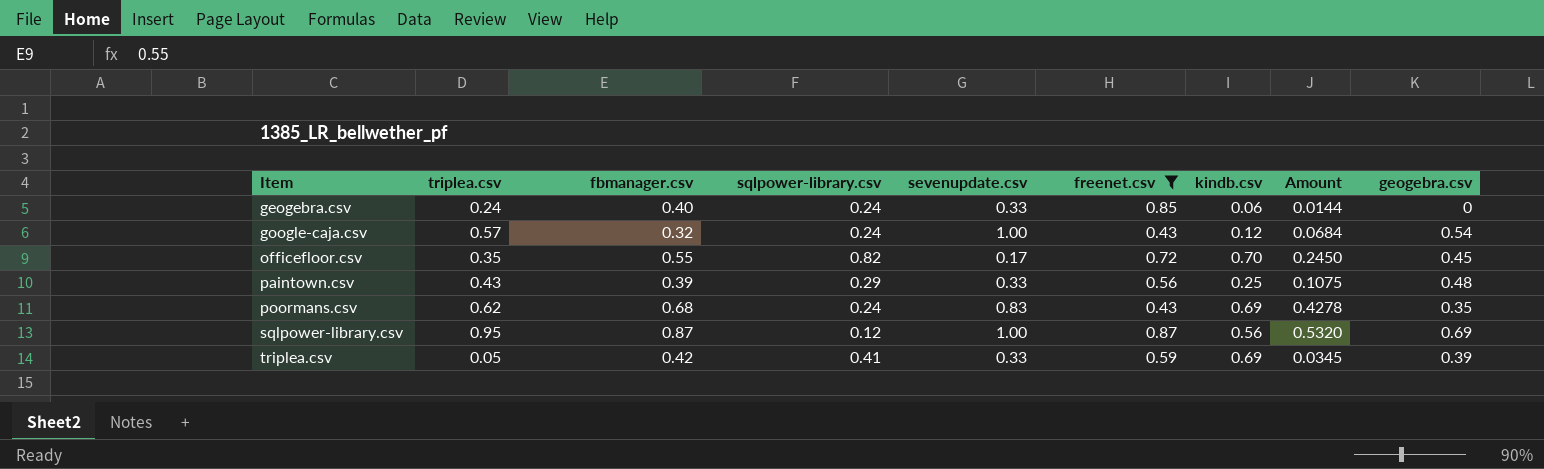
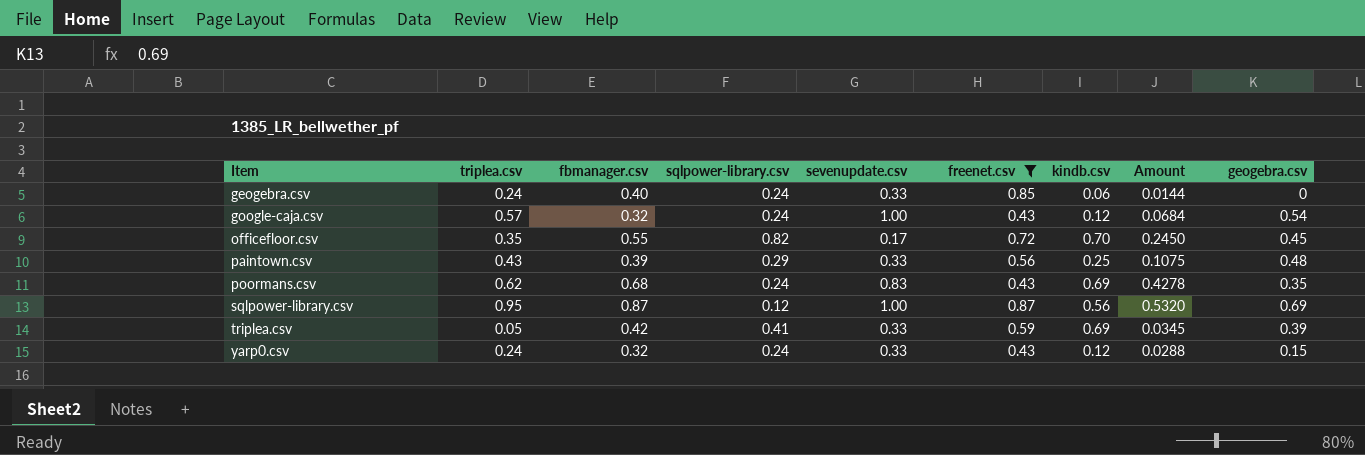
row yarp0.csv: none -> 0.24 | 0.32 | 0.24 | 0.33 | 0.43 | 0.12 | 0.0288 | 0.15

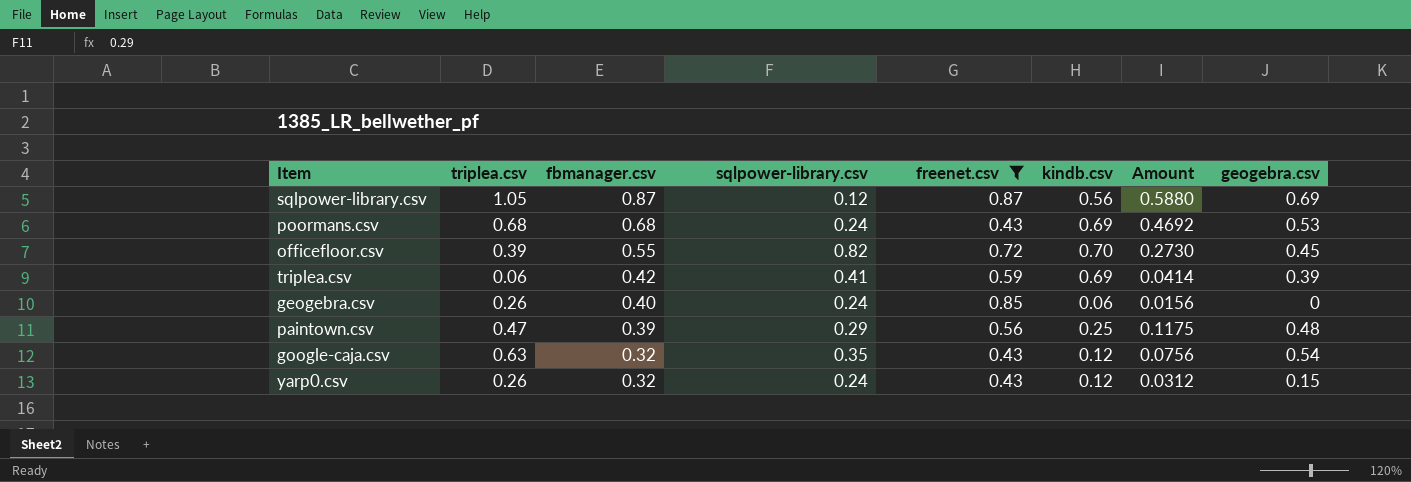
row order: Item ascending -> fbmanager.csv descending
column sevenupdate.csv | position: 5 -> none
sqlpower-library.csv | triplea.csv: 0.95 -> 1.05
sqlpower-library.csv | Amount: 0.5320 -> 0.5880
poormans.csv | triplea.csv: 0.62 -> 0.68
poormans.csv | Amount: 0.4278 -> 0.4692
poormans.csv | geogebra.csv: 0.35 -> 0.53
officefloor.csv | triplea.csv: 0.35 -> 0.39
officefloor.csv | Amount: 0.2450 -> 0.2730
triplea.csv | triplea.csv: 0.05 -> 0.06
triplea.csv | Amount: 0.0345 -> 0.0414
geogebra.csv | triplea.csv: 0.24 -> 0.26
geogebra.csv | Amount: 0.0144 -> 0.0156
paintown.csv | triplea.csv: 0.43 -> 0.47
paintown.csv | Amount: 0.1075 -> 0.1175
google-caja.csv | triplea.csv: 0.57 -> 0.63
google-caja.csv | sqlpower-library.csv: 0.24 -> 0.35
google-caja.csv | Amount: 0.0684 -> 0.0756
yarp0.csv | triplea.csv: 0.24 -> 0.26
yarp0.csv | Amount: 0.0288 -> 0.0312

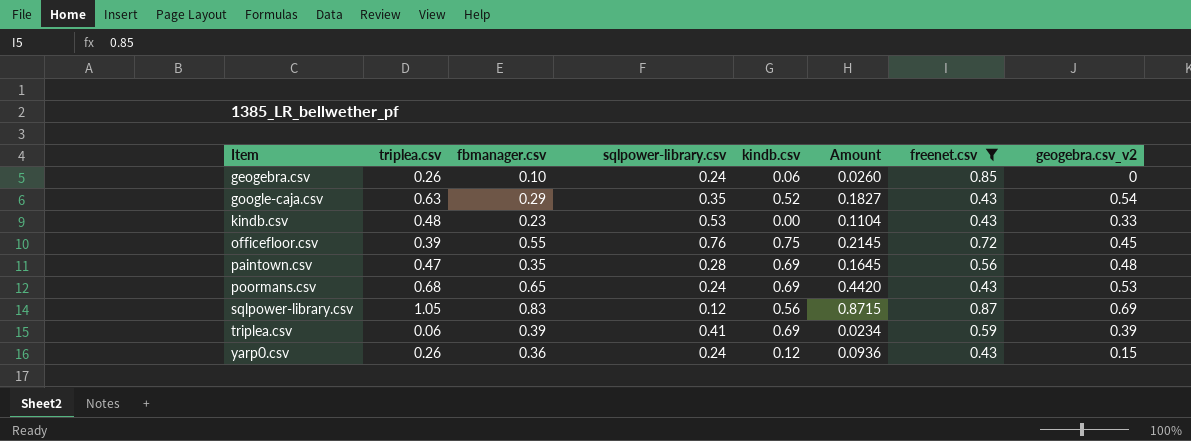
row order: fbmanager.csv descending -> Item ascending
column Amount | formula: [triplea.csv] * [kindb.csv] -> [triplea.csv] * [fbmanager.csv]
column freenet.csv | position: 5 -> 7
column name: geogebra.csv -> geogebra.csv_v2
geogebra.csv | fbmanager.csv: 0.40 -> 0.10
google-caja.csv | fbmanager.csv: 0.32 -> 0.29
google-caja.csv | kindb.csv: 0.12 -> 0.52
row kindb.csv: none -> 0.48 | 0.23 | 0.53 | 0.00 | 0.1104 | 0.43 | 0.33
officefloor.csv | sqlpower-library.csv: 0.82 -> 0.76
officefloor.csv | kindb.csv: 0.70 -> 0.75
paintown.csv | fbmanager.csv: 0.39 -> 0.35
paintown.csv | sqlpower-library.csv: 0.29 -> 0.28
paintown.csv | kindb.csv: 0.25 -> 0.69
poormans.csv | fbmanager.csv: 0.68 -> 0.65
sqlpower-library.csv | fbmanager.csv: 0.87 -> 0.83
triplea.csv | fbmanager.csv: 0.42 -> 0.39
yarp0.csv | fbmanager.csv: 0.32 -> 0.36

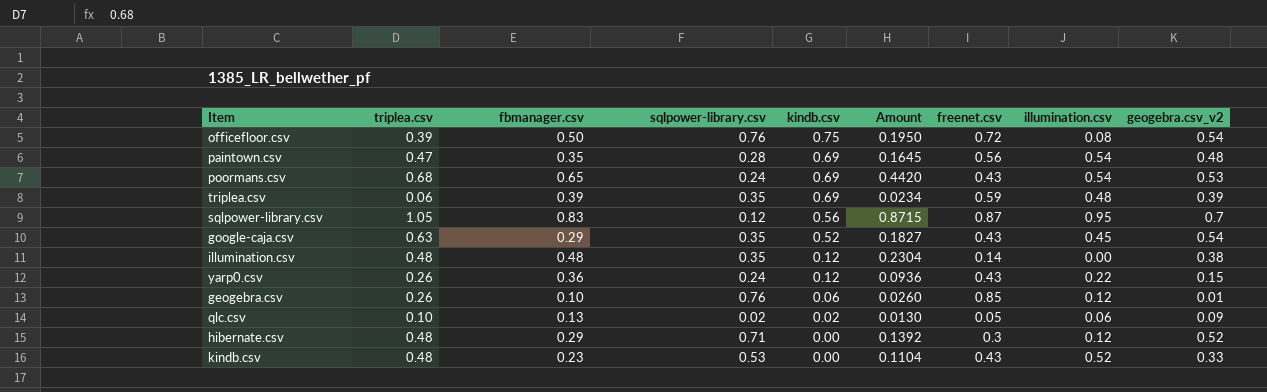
filter: freenet.csv >= 0.43 -> none
row order: Item ascending -> kindb.csv descending
column illumination.csv | position: none -> 8
officefloor.csv | fbmanager.csv: 0.55 -> 0.50
officefloor.csv | Amount: 0.2145 -> 0.1950
officefloor.csv | geogebra.csv_v2: 0.45 -> 0.54
triplea.csv | sqlpower-library.csv: 0.41 -> 0.35
sqlpower-library.csv | geogebra.csv_v2: 0.69 -> 0.7
geogebra.csv | sqlpower-library.csv: 0.24 -> 0.76
geogebra.csv | geogebra.csv_v2: 0 -> 0.01

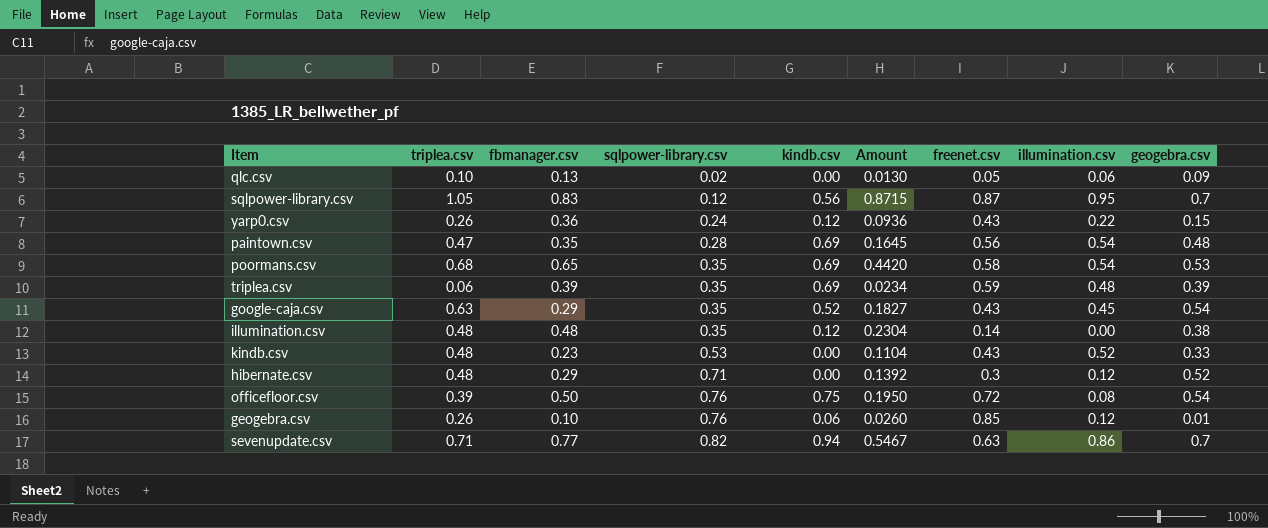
row order: kindb.csv descending -> sqlpower-library.csv ascending
column name: geogebra.csv_v2 -> geogebra.csv
qlc.csv | kindb.csv: 0.02 -> 0.00
poormans.csv | sqlpower-library.csv: 0.24 -> 0.35
poormans.csv | freenet.csv: 0.43 -> 0.58
row sevenupdate.csv: none -> 0.71 | 0.77 | 0.82 | 0.94 | 0.5467 | 0.63 | 0.86 | 0.7

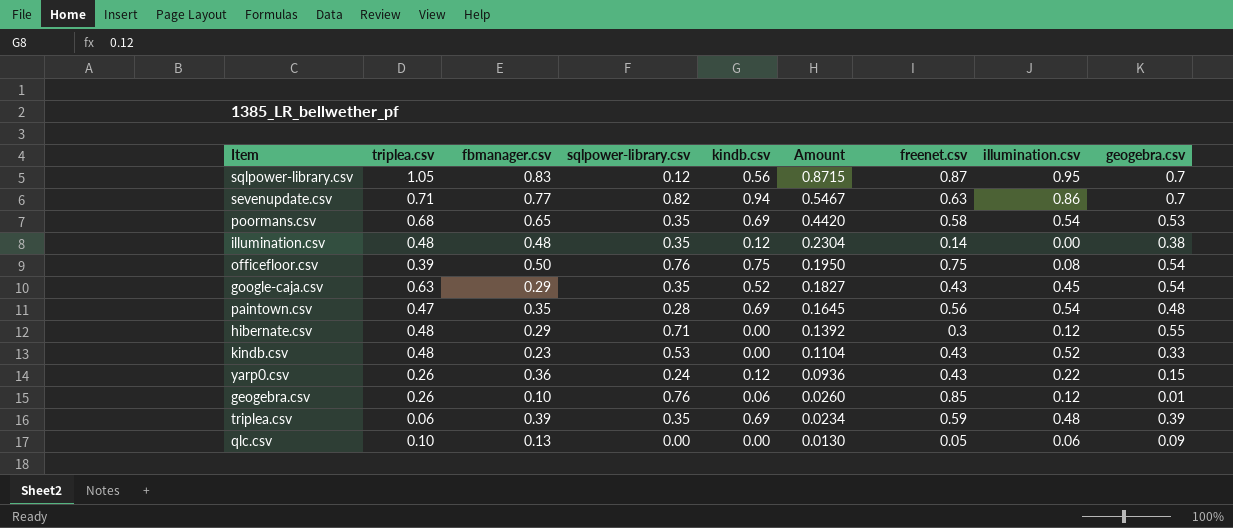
row order: sqlpower-library.csv ascending -> Amount descending
officefloor.csv | freenet.csv: 0.72 -> 0.75
hibernate.csv | geogebra.csv: 0.52 -> 0.55
qlc.csv | sqlpower-library.csv: 0.02 -> 0.00

